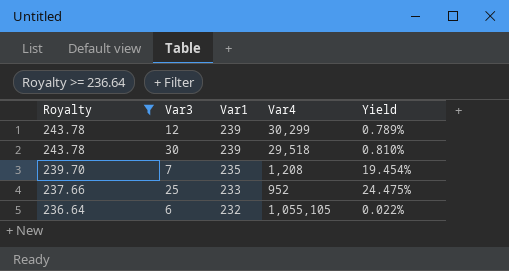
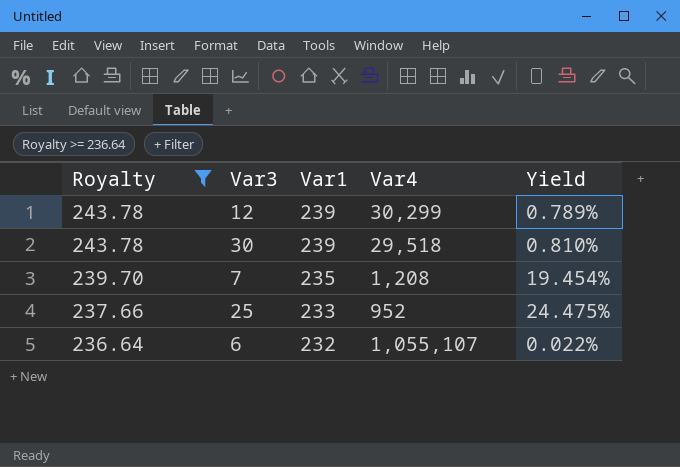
6 | Var4: 1,055,105 -> 1,055,107

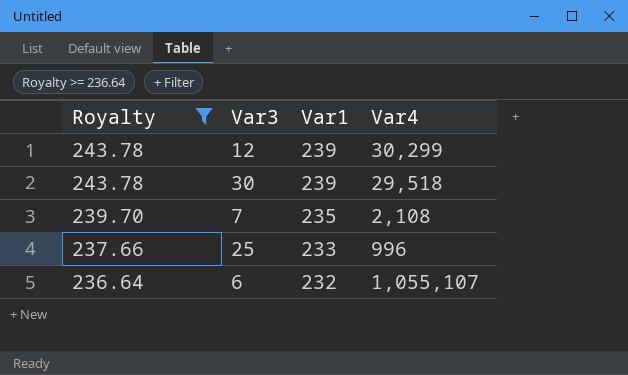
column Yield | formula: [Var1] / [Var4] -> none
7 | Var4: 1,208 -> 2,108
25 | Var4: 952 -> 996

